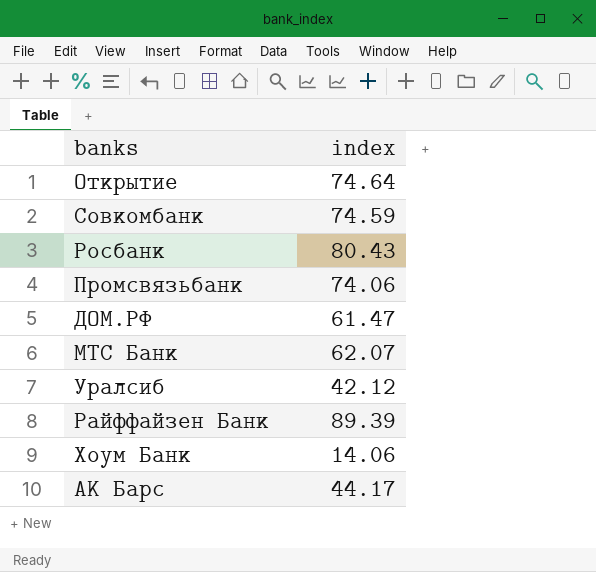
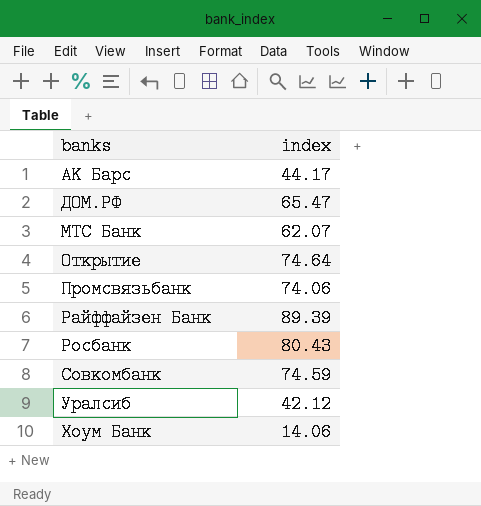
row order: none -> banks ascending
ДОМ.РФ | index: 61.47 -> 65.47

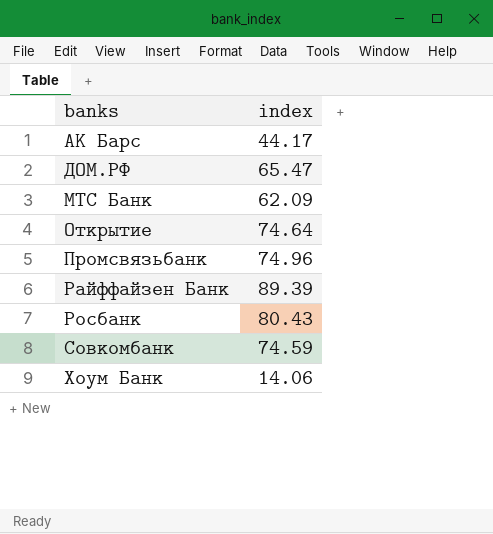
row Уралсиб: 42.12 -> none
МТС Банк | index: 62.07 -> 62.09
Промсвязьбанк | index: 74.06 -> 74.96

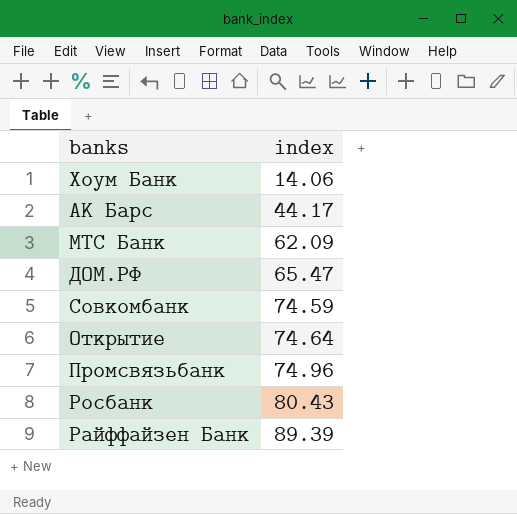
row order: banks ascending -> index ascending

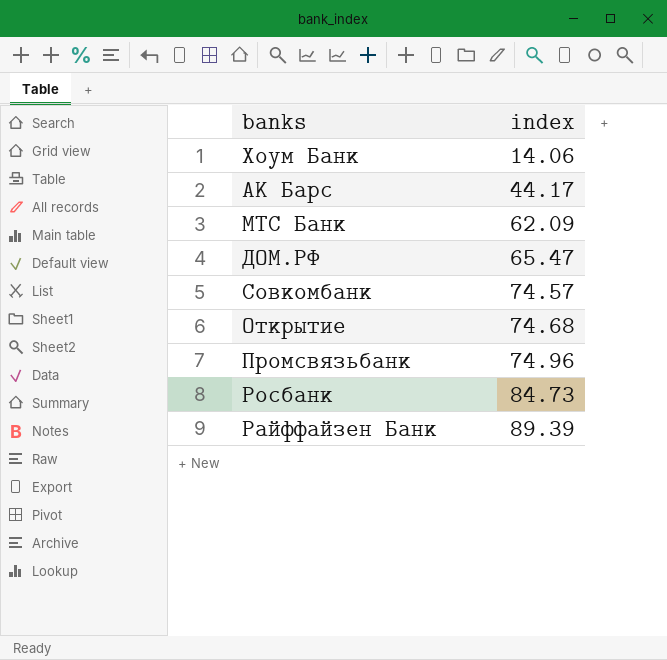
Совкомбанк | index: 74.59 -> 74.57
Открытие | index: 74.64 -> 74.68
Росбанк | index: 80.43 -> 84.73

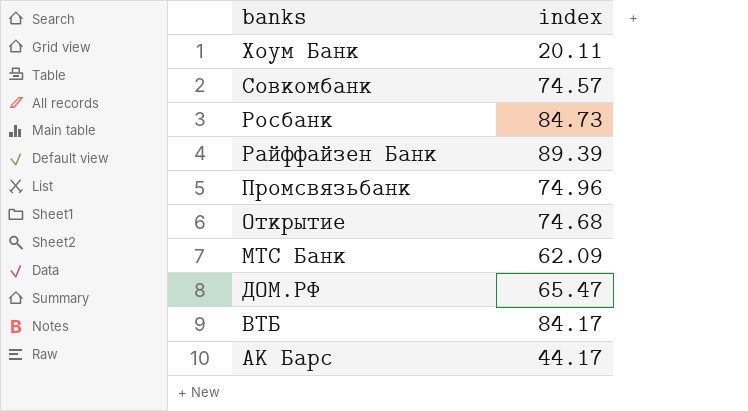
row order: index ascending -> banks descending
Хоум Банк | index: 14.06 -> 20.11
row ВТБ: none -> 84.17

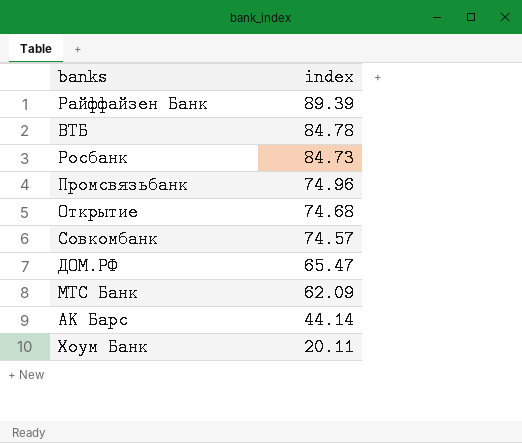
row order: banks descending -> index descending
ВТБ | index: 84.17 -> 84.78
АК Барс | index: 44.17 -> 44.14

